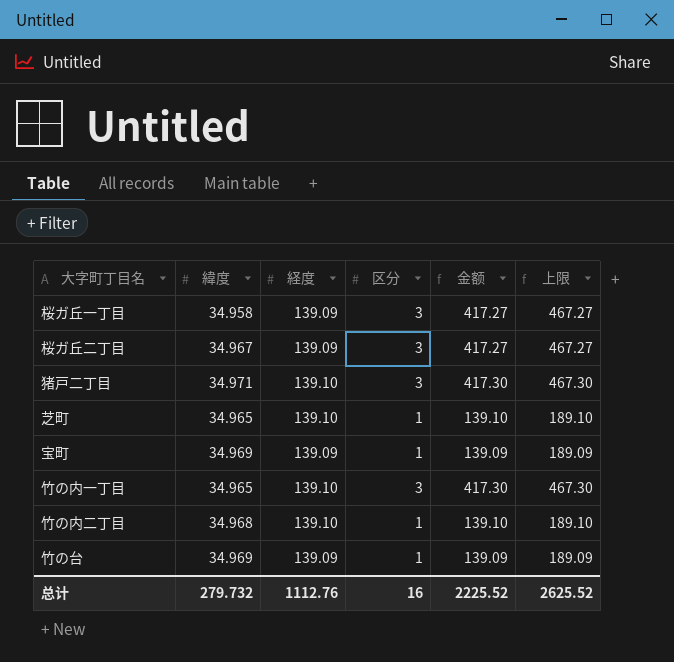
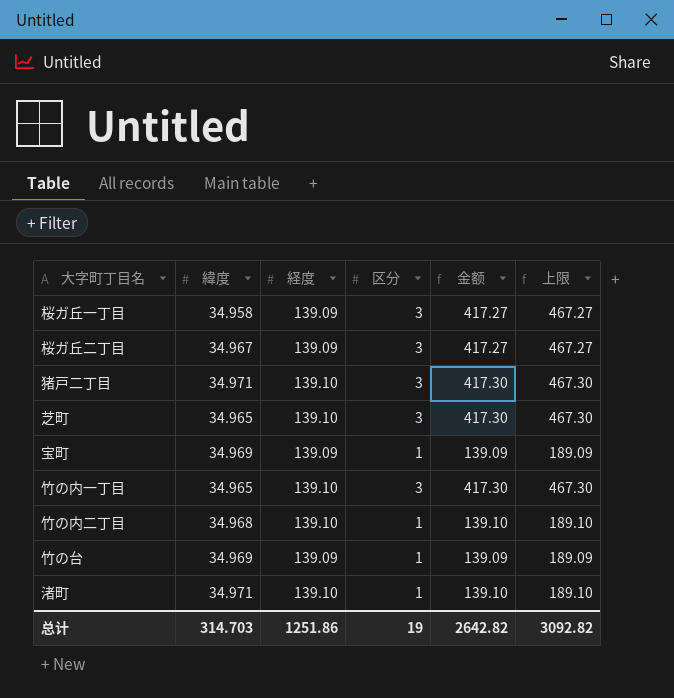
芝町 | 区分: 1 -> 3
芝町 | 金额: 139.10 -> 417.30
芝町 | 上限: 189.10 -> 467.30
row 渚町: none -> 34.971 | 139.10 | 1 | 139.10 | 189.10
总计 | 緯度: 279.732 -> 314.703
总计 | 経度: 1112.76 -> 1251.86
总计 | 区分: 16 -> 19
总计 | 金额: 2225.52 -> 2642.82
总计 | 上限: 2625.52 -> 3092.82

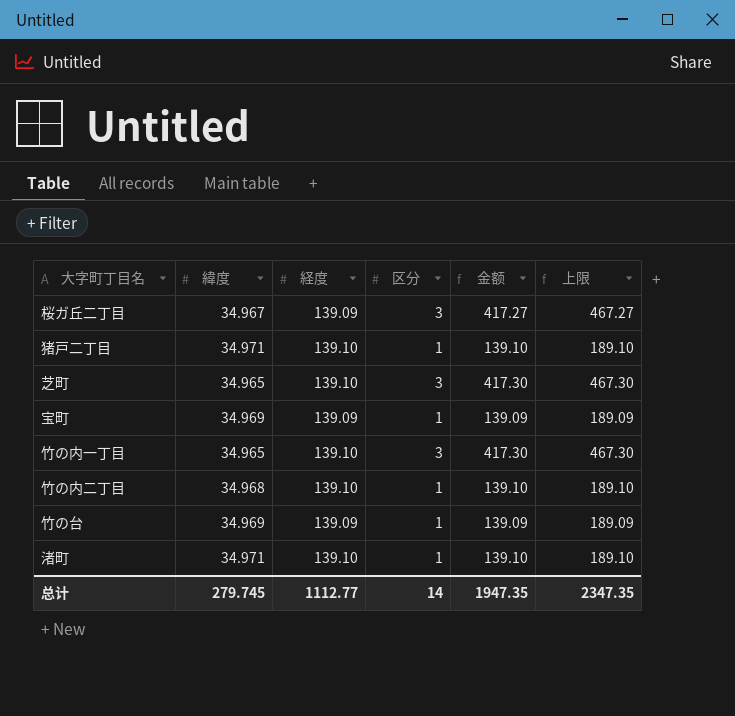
row 桜ガ丘一丁目: 34.958 | 139.09 | 3 | 417.27 | 467.27 -> none
猪戸二丁目 | 区分: 3 -> 1
猪戸二丁目 | 金额: 417.30 -> 139.10
猪戸二丁目 | 上限: 467.30 -> 189.10
总计 | 緯度: 314.703 -> 279.745
总计 | 経度: 1251.86 -> 1112.77
总计 | 区分: 19 -> 14
总计 | 金额: 2642.82 -> 1947.35
总计 | 上限: 3092.82 -> 2347.35

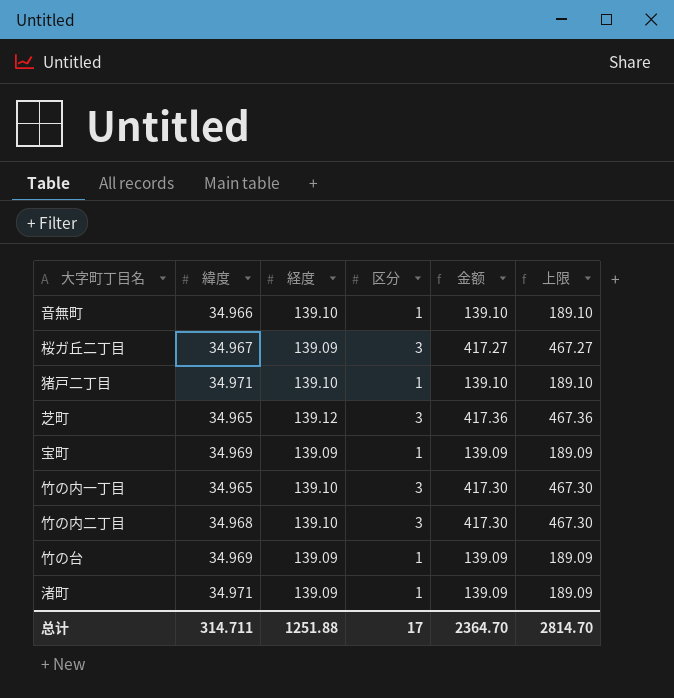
row 音無町: none -> 34.966 | 139.10 | 1 | 139.10 | 189.10
芝町 | 経度: 139.10 -> 139.12
芝町 | 金额: 417.30 -> 417.36
芝町 | 上限: 467.30 -> 467.36
竹の内二丁目 | 区分: 1 -> 3
竹の内二丁目 | 金额: 139.10 -> 417.30
竹の内二丁目 | 上限: 189.10 -> 467.30
渚町 | 経度: 139.10 -> 139.09
渚町 | 金额: 139.10 -> 139.09
渚町 | 上限: 189.10 -> 189.09
总计 | 緯度: 279.745 -> 314.711
总计 | 経度: 1112.77 -> 1251.88
总计 | 区分: 14 -> 17
总计 | 金额: 1947.35 -> 2364.70
总计 | 上限: 2347.35 -> 2814.70

